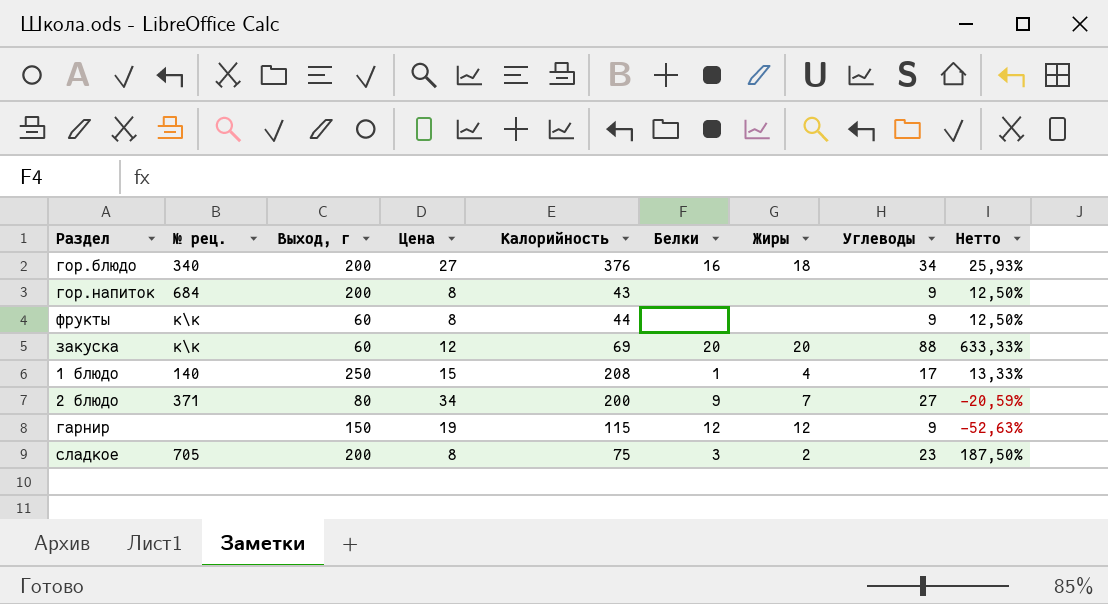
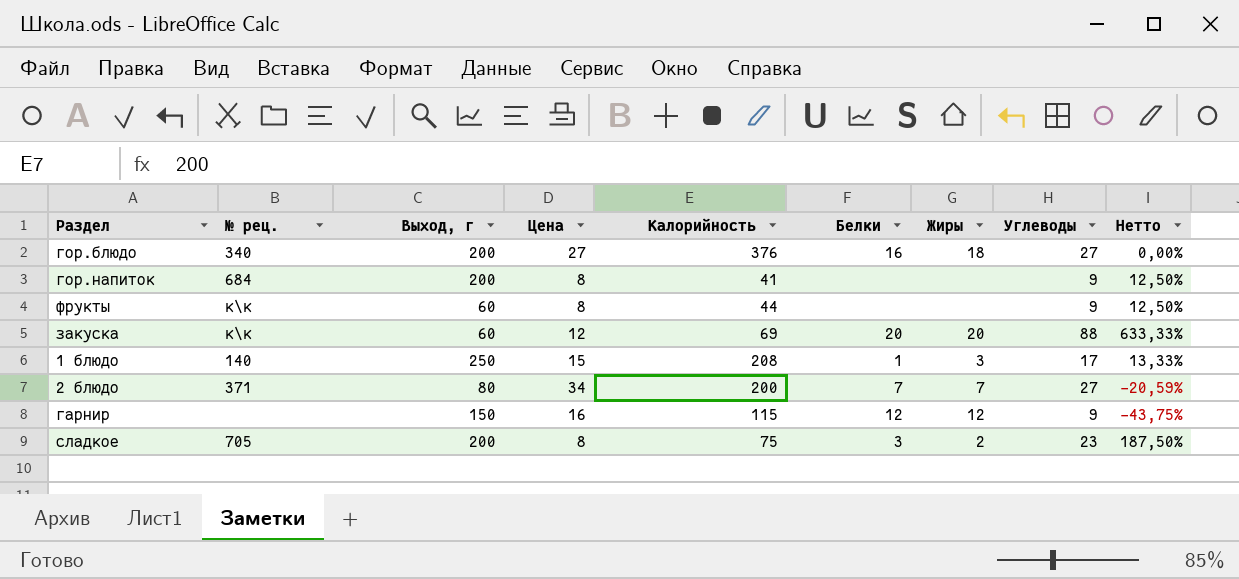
гор.блюдо | Углеводы: 34 -> 27
гор.блюдо | Нетто: 25,93% -> 0,00%
гор.напиток | Калорийность: 43 -> 41
1 блюдо | Жиры: 4 -> 3
2 блюдо | Белки: 9 -> 7
гарнир | Цена: 19 -> 16
гарнир | Нетто: -52,63% -> -43,75%

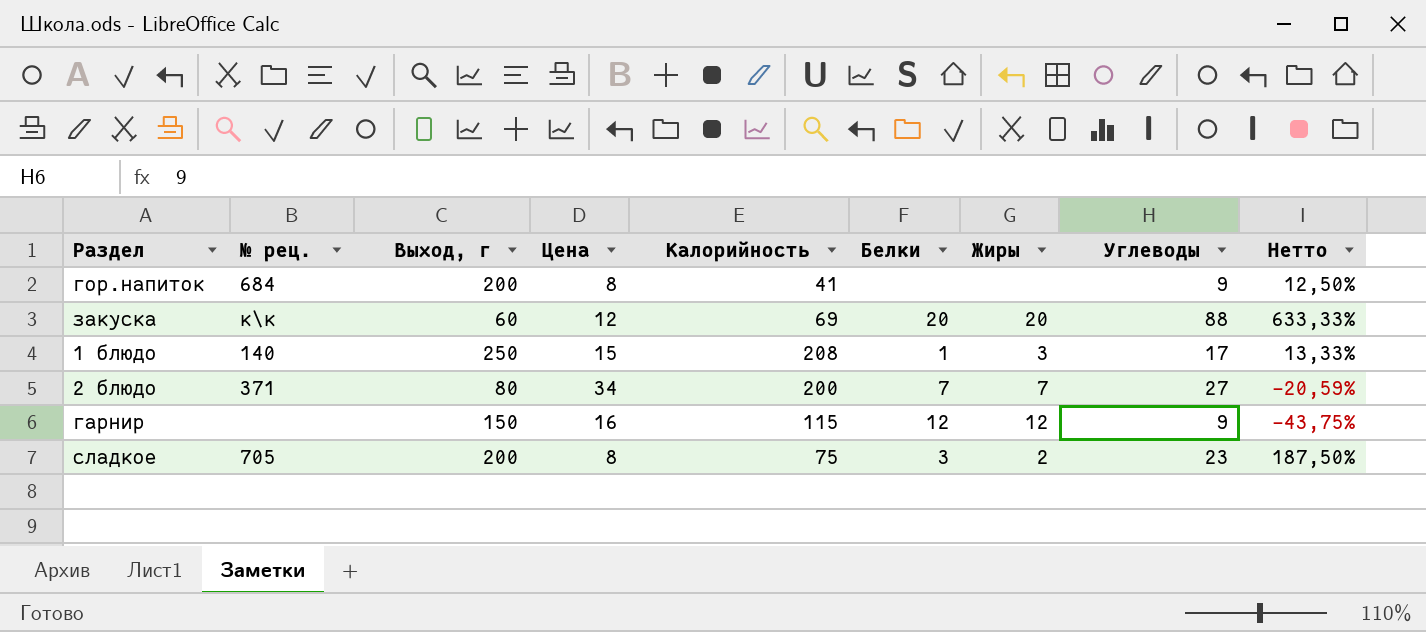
row гор.блюдо: 340 | 200 | 27 | 376 | 16 | 18 | 27 | 0,00% -> none
row фрукты: к\к | 60 | 8 | 44 | none | none | 9 | 12,50% -> none

